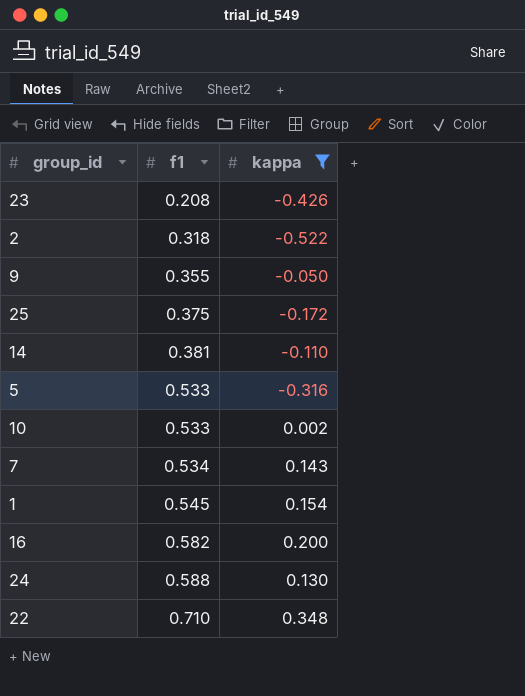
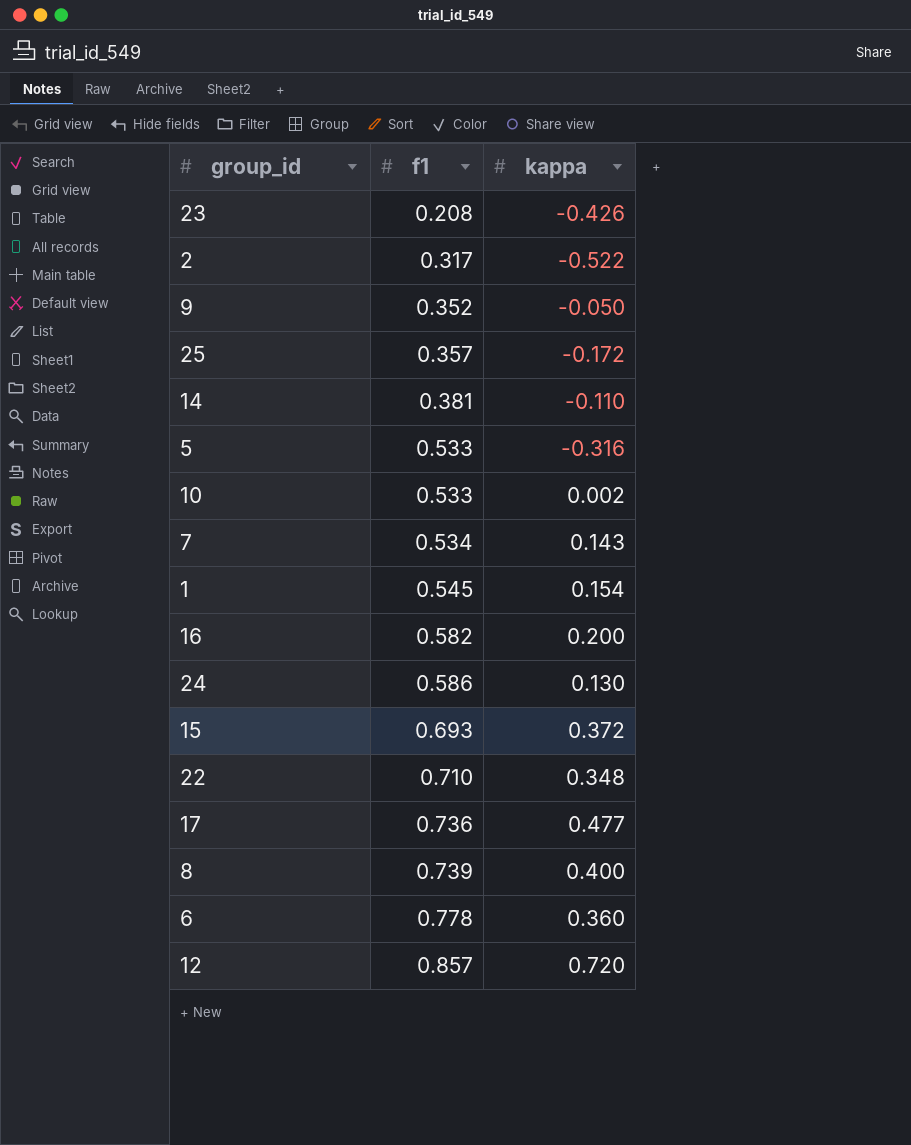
filter: kappa <= 0.348 -> none
2 | f1: 0.318 -> 0.317
9 | f1: 0.355 -> 0.352
25 | f1: 0.375 -> 0.357
24 | f1: 0.588 -> 0.586

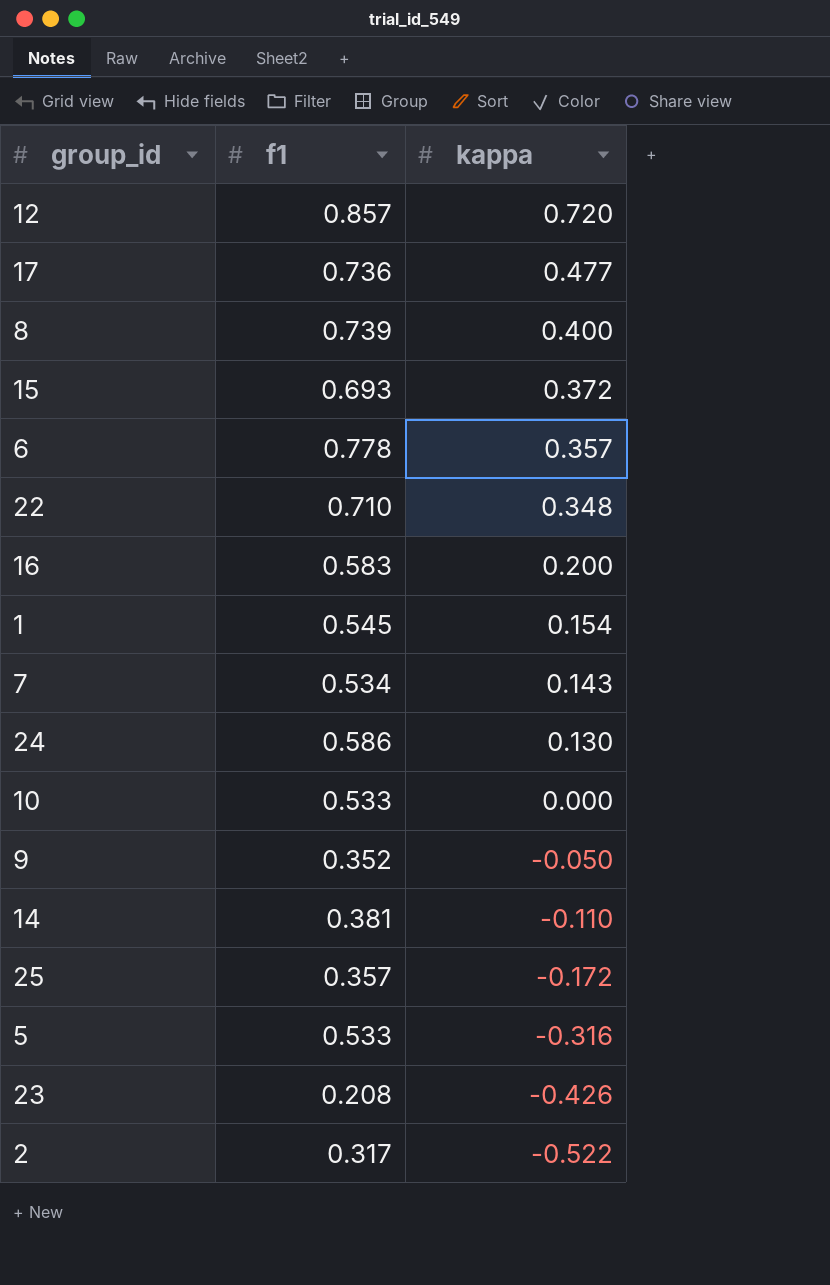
row order: f1 ascending -> kappa descending
6 | kappa: 0.360 -> 0.357
16 | f1: 0.582 -> 0.583
10 | kappa: 0.002 -> 0.000

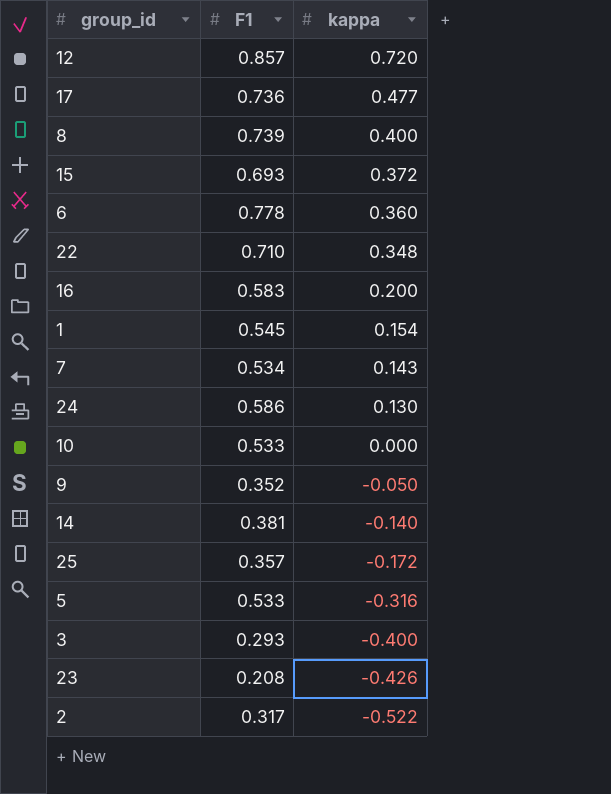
column name: f1 -> F1
6 | kappa: 0.357 -> 0.360
14 | kappa: -0.110 -> -0.140
row 3: none -> 0.293 | -0.400

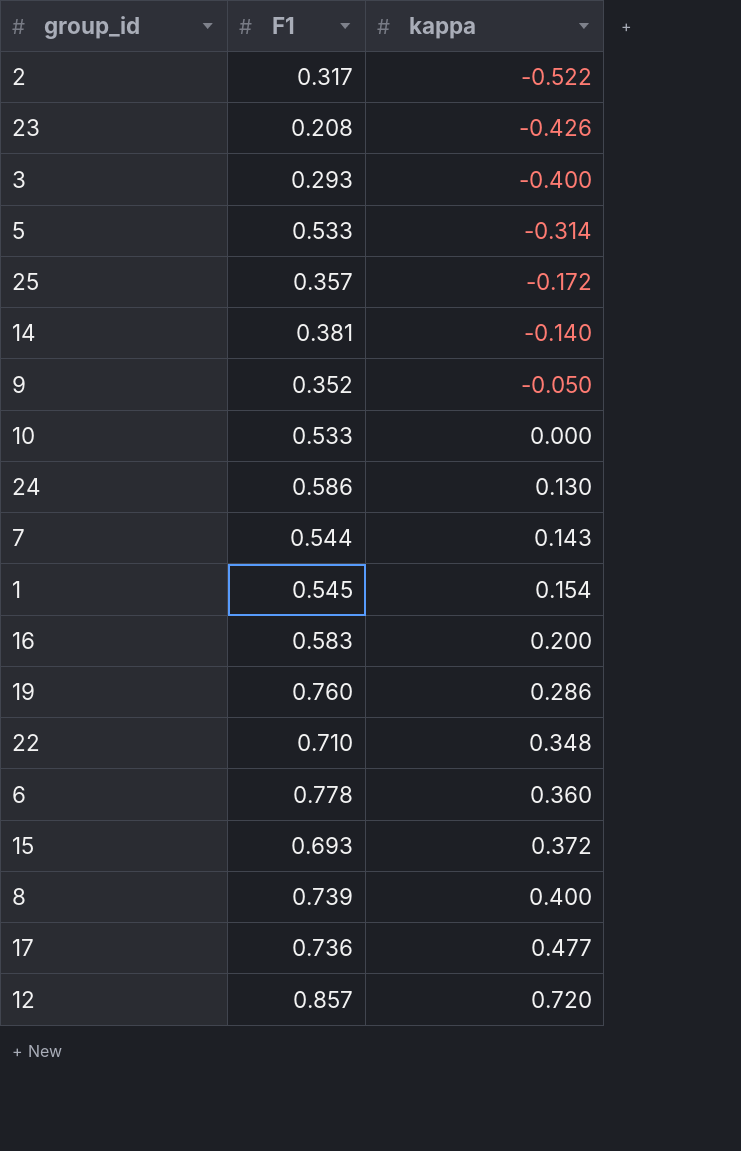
row order: kappa descending -> kappa ascending
5 | kappa: -0.316 -> -0.314
7 | F1: 0.534 -> 0.544
row 19: none -> 0.760 | 0.286

